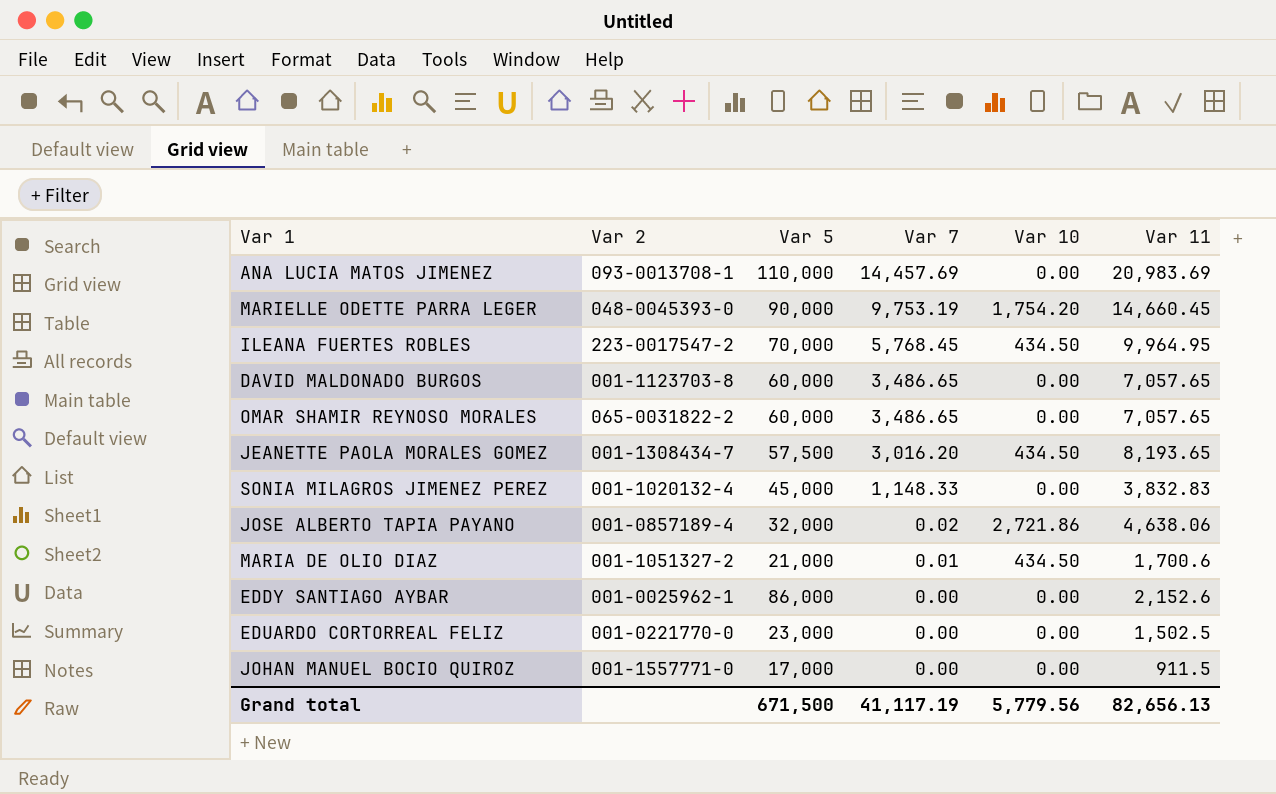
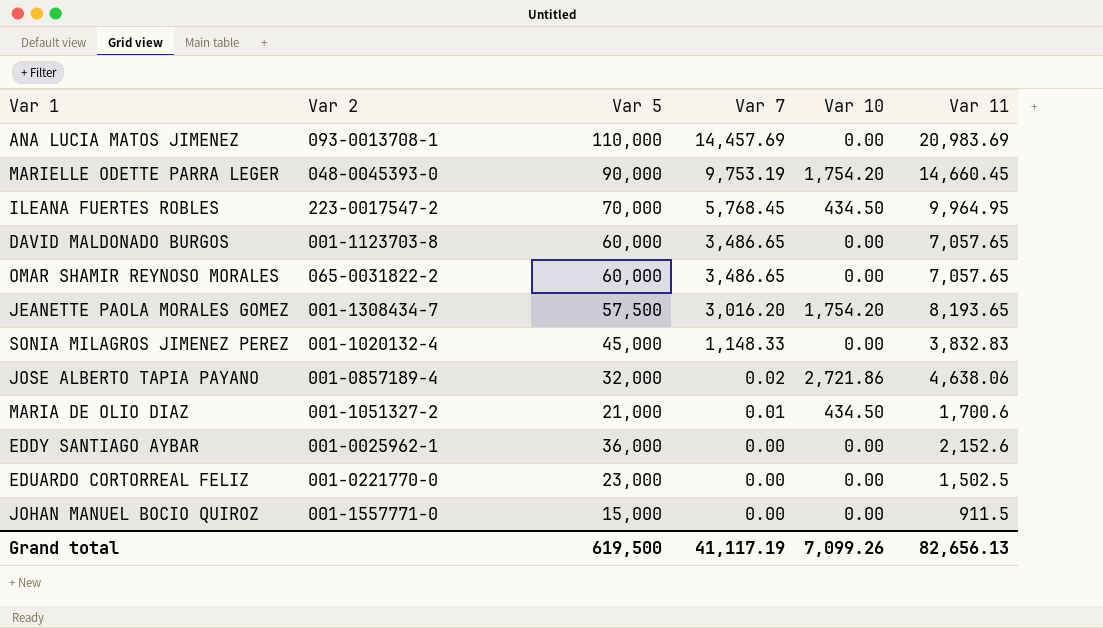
JEANETTE PAOLA MORALES GOMEZ | Var 10: 434.50 -> 1,754.20
EDDY SANTIAGO AYBAR | Var 5: 86,000 -> 36,000
JOHAN MANUEL BOCIO QUIROZ | Var 5: 17,000 -> 15,000
Grand total | Var 5: 671,500 -> 619,500
Grand total | Var 10: 5,779.56 -> 7,099.26

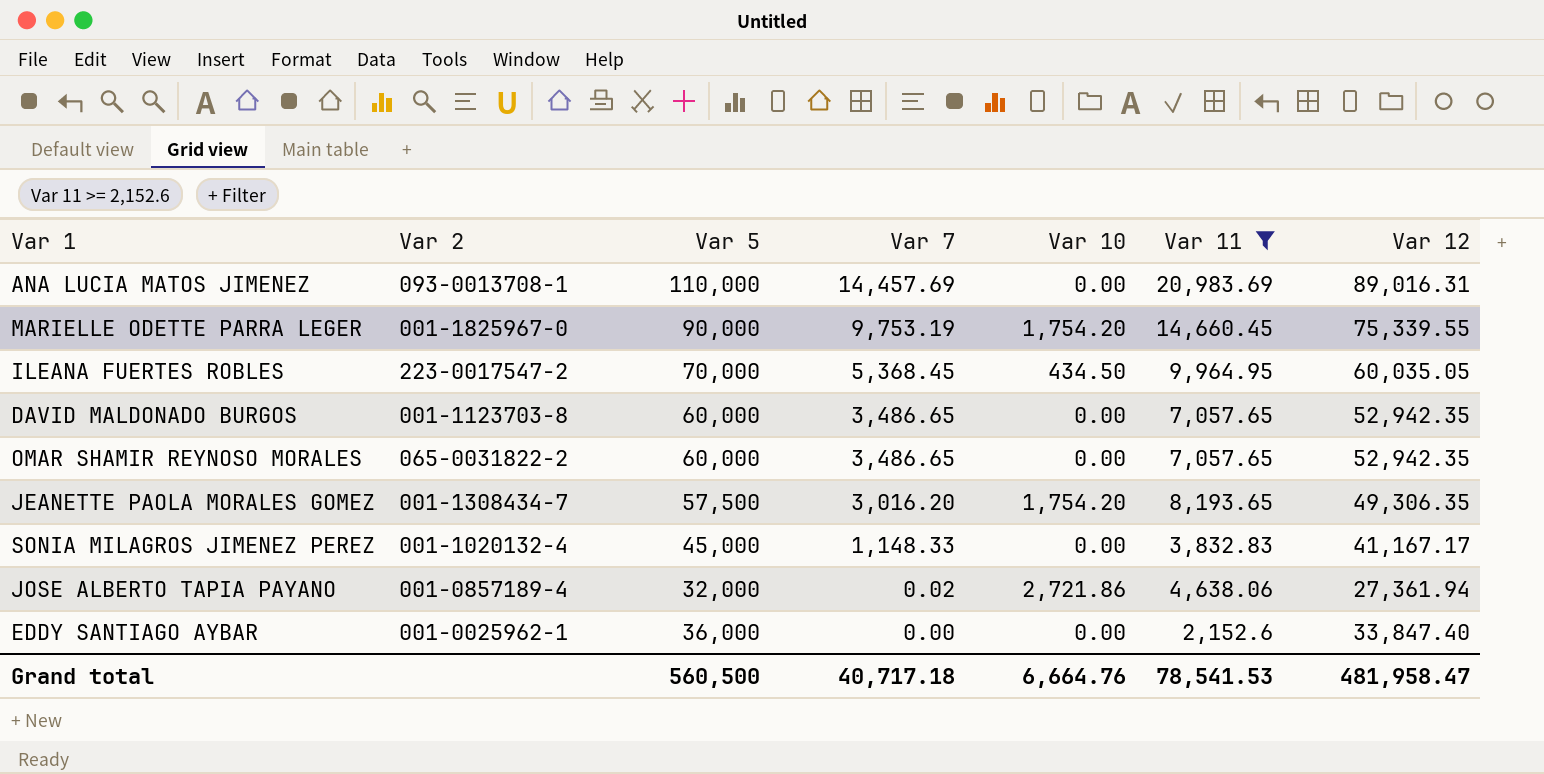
filter: none -> Var 11 >= 2,152.6
column Var 12 | formula: none -> [Var 5] - [Var 11]
MARIELLE ODETTE PARRA LEGER | Var 2: 048-0045393-0 -> 001-1825967-0
ILEANA FUERTES ROBLES | Var 7: 5,768.45 -> 5,368.45
Grand total | Var 5: 619,500 -> 560,500
Grand total | Var 7: 41,117.19 -> 40,717.18
Grand total | Var 10: 7,099.26 -> 6,664.76
Grand total | Var 11: 82,656.13 -> 78,541.53

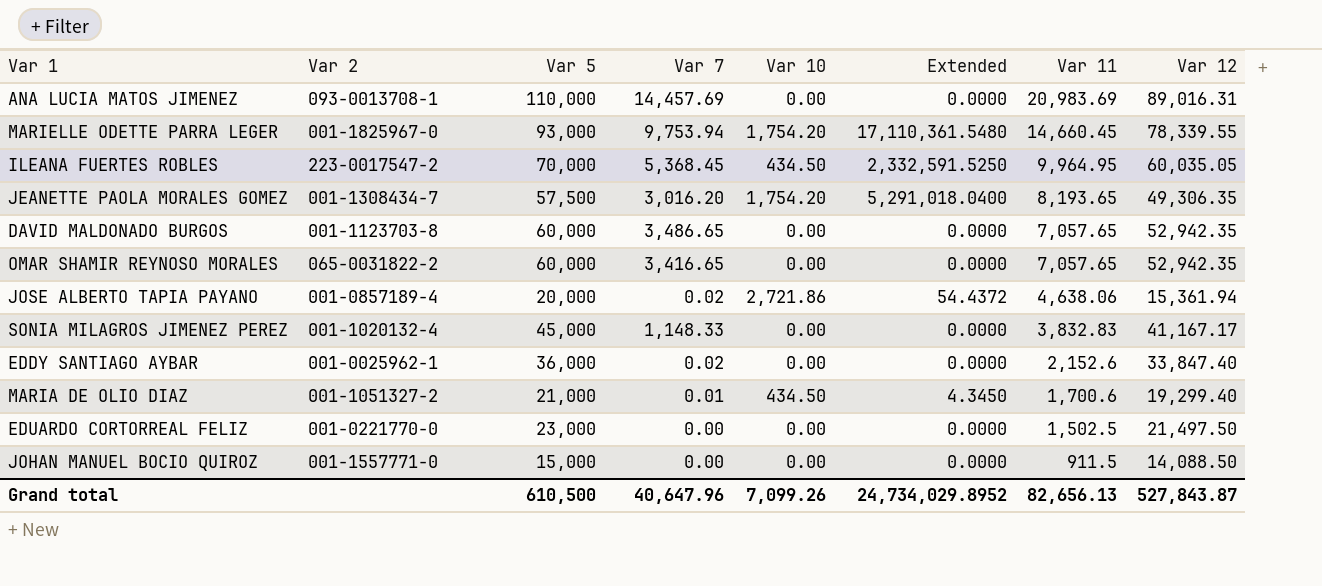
filter: Var 11 >= 2,152.6 -> none
row order: Var 7 descending -> Var 11 descending
column Extended | formula: none -> [Var 7] * [Var 10]
MARIELLE ODETTE PARRA LEGER | Var 5: 90,000 -> 93,000
MARIELLE ODETTE PARRA LEGER | Var 7: 9,753.19 -> 9,753.94
MARIELLE ODETTE PARRA LEGER | Var 12: 75,339.55 -> 78,339.55
OMAR SHAMIR REYNOSO MORALES | Var 7: 3,486.65 -> 3,416.65
JOSE ALBERTO TAPIA PAYANO | Var 5: 32,000 -> 20,000
JOSE ALBERTO TAPIA PAYANO | Var 12: 27,361.94 -> 15,361.94
EDDY SANTIAGO AYBAR | Var 7: 0.00 -> 0.02
Grand total | Var 5: 560,500 -> 610,500
Grand total | Var 7: 40,717.18 -> 40,647.96
Grand total | Var 10: 6,664.76 -> 7,099.26
Grand total | Var 11: 78,541.53 -> 82,656.13
Grand total | Var 12: 481,958.47 -> 527,843.87

